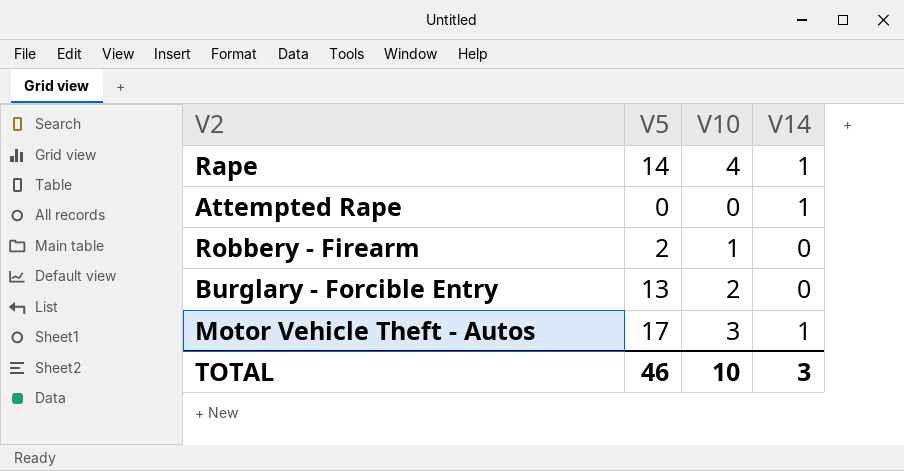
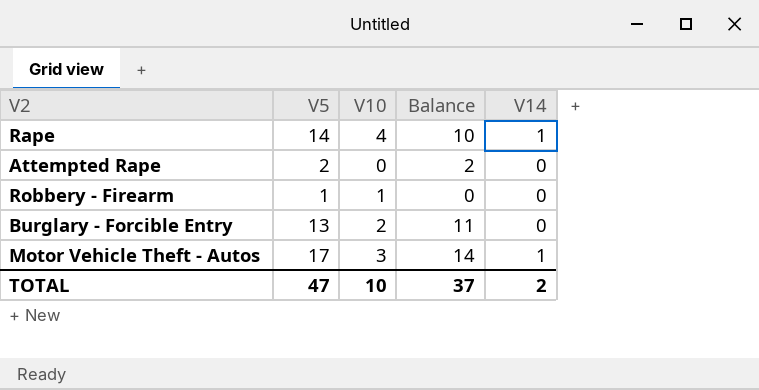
column Balance | formula: none -> [V5] - [V10]
Attempted Rape | V5: 0 -> 2
Attempted Rape | V14: 1 -> 0
Robbery - Firearm | V5: 2 -> 1
TOTAL | V5: 46 -> 47
TOTAL | V14: 3 -> 2

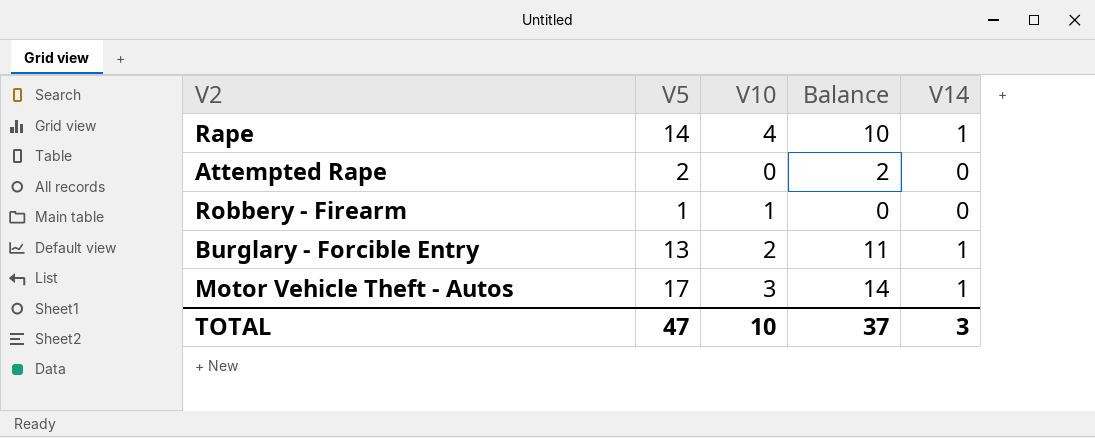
Burglary - Forcible Entry | V14: 0 -> 1
TOTAL | V14: 2 -> 3

